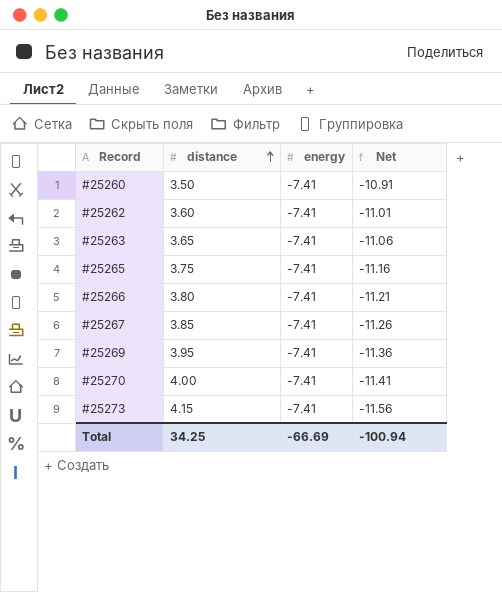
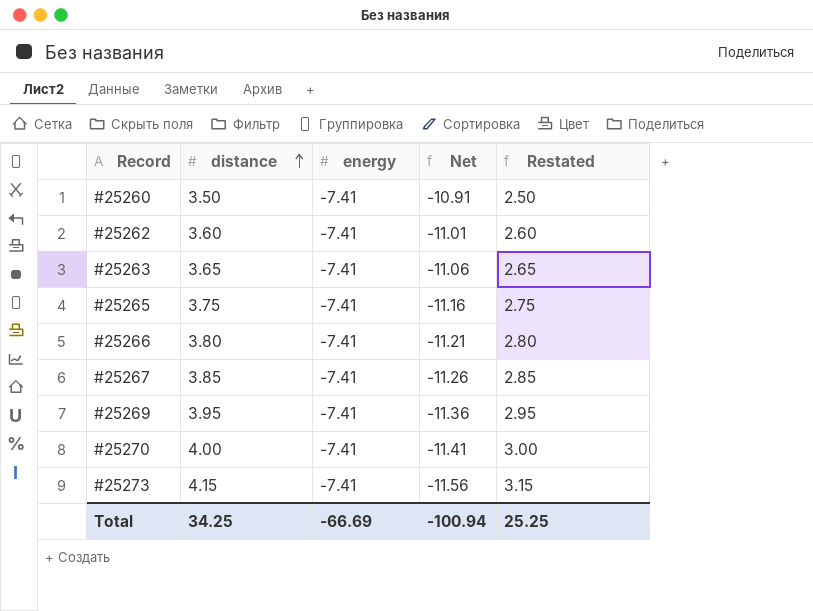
column Restated | formula: none -> [distance] - 1

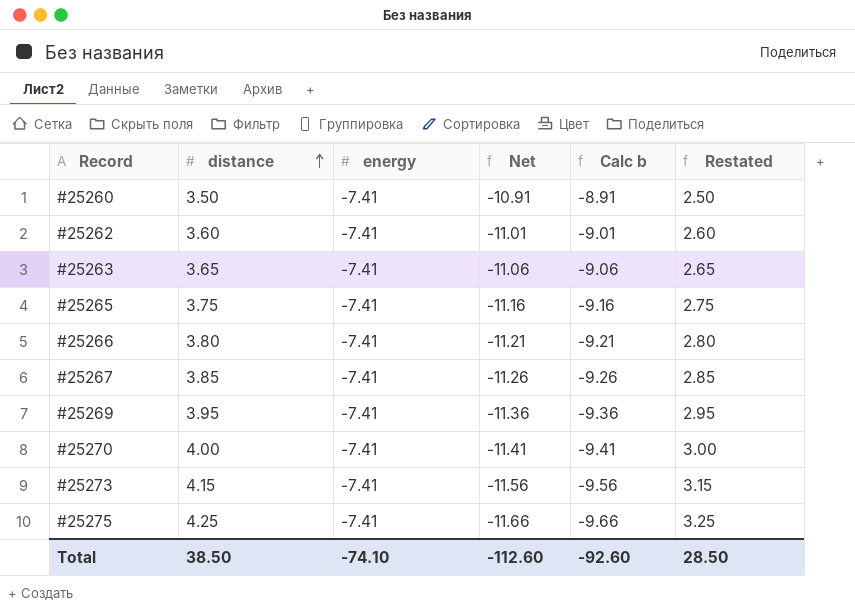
column Calc b | formula: none -> [Net] + 2
row #25275: none -> 4.25 | -7.41 | -11.66 | -9.66 | 3.25
Total | distance: 34.25 -> 38.50
Total | energy: -66.69 -> -74.10
Total | Net: -100.94 -> -112.60
Total | Restated: 25.25 -> 28.50

